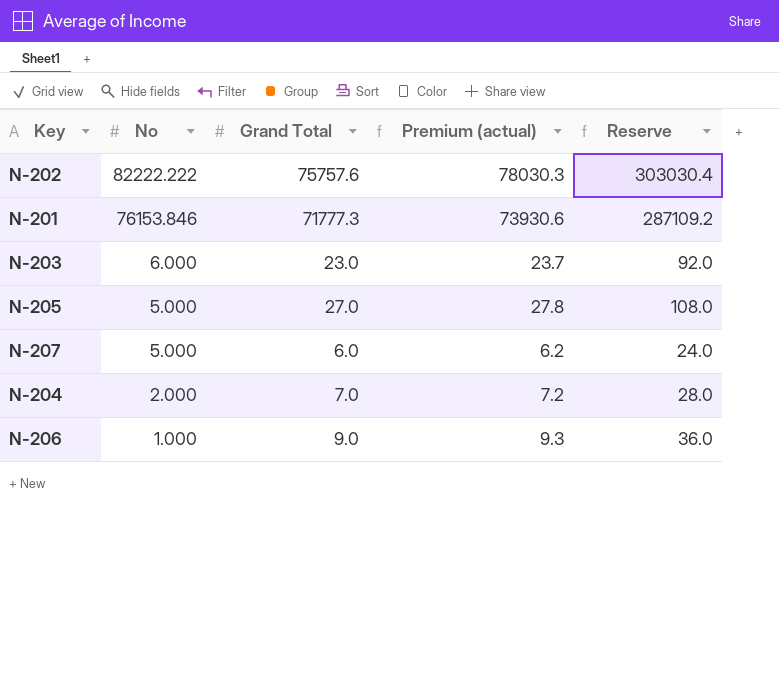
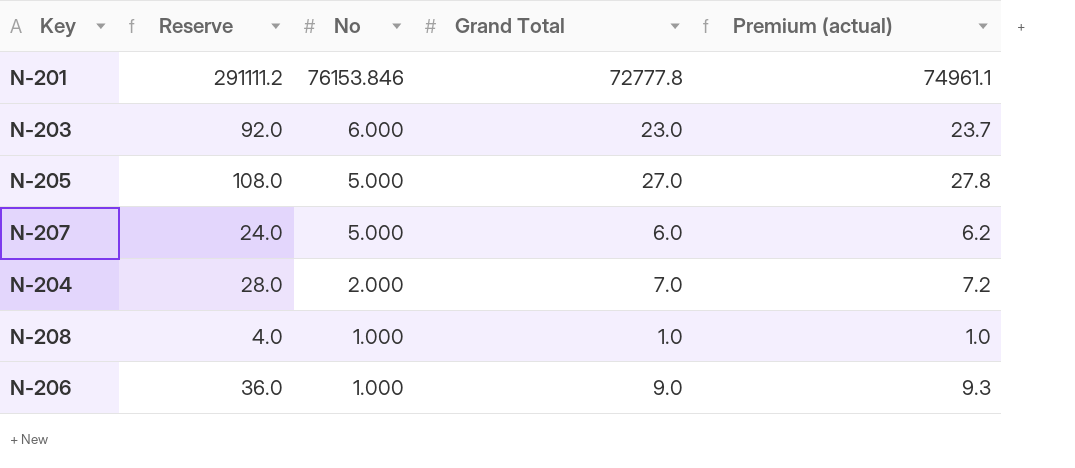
column Reserve | position: 5 -> 2
row N-202: 82222.222 | 75757.6 | 78030.3 | 303030.4 -> none
N-201 | Reserve: 287109.2 -> 291111.2
N-201 | Grand Total: 71777.3 -> 72777.8
N-201 | Premium (actual): 73930.6 -> 74961.1
row N-208: none -> 4.0 | 1.000 | 1.0 | 1.0

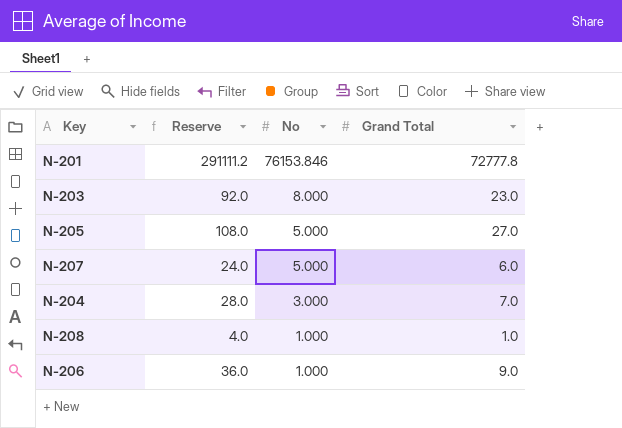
column Premium (actual) | formula: [Grand Total] * 1.03 -> none
N-203 | No: 6.000 -> 8.000
N-204 | No: 2.000 -> 3.000

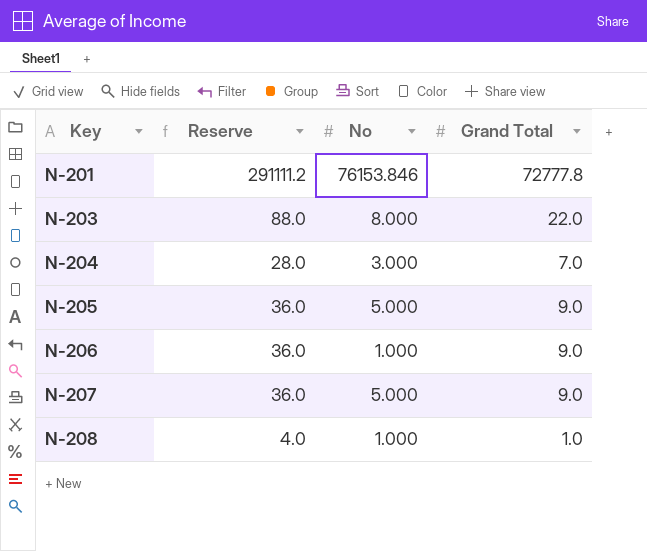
row order: No descending -> Key ascending
N-203 | Reserve: 92.0 -> 88.0
N-203 | Grand Total: 23.0 -> 22.0
N-205 | Reserve: 108.0 -> 36.0
N-205 | Grand Total: 27.0 -> 9.0
N-207 | Reserve: 24.0 -> 36.0
N-207 | Grand Total: 6.0 -> 9.0

